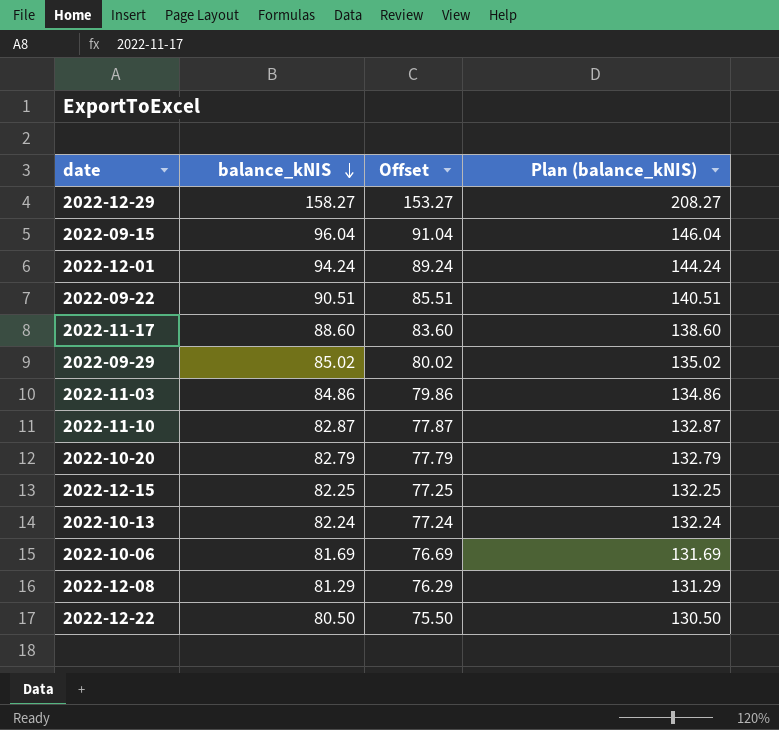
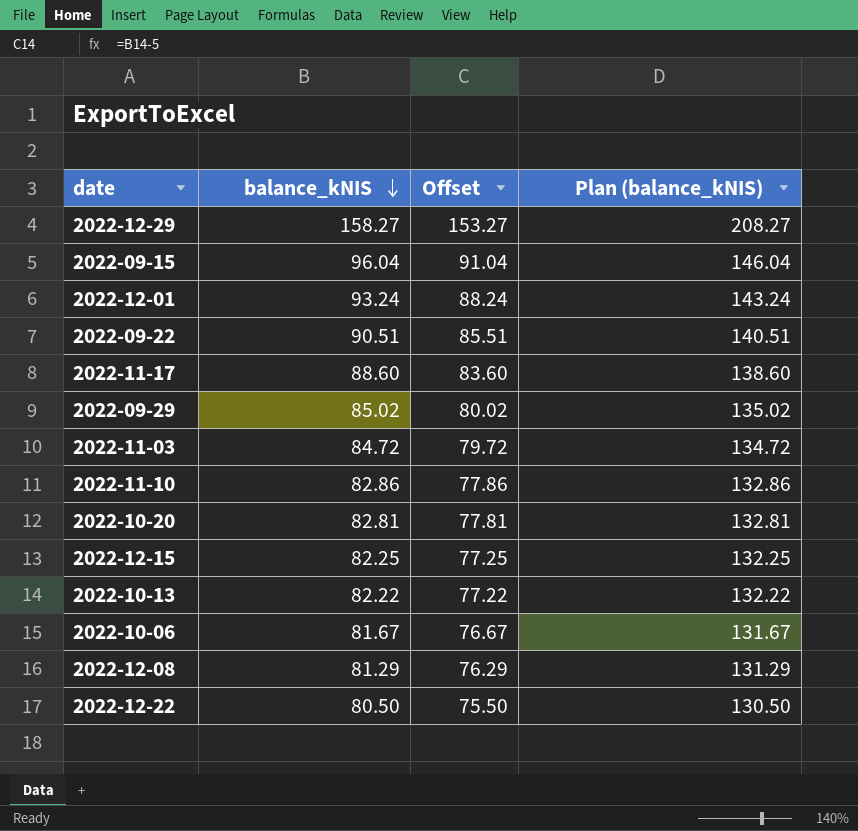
2022-12-01 | balance_kNIS: 94.24 -> 93.24
2022-12-01 | Offset: 89.24 -> 88.24
2022-12-01 | Plan (balance_kNIS): 144.24 -> 143.24
2022-11-03 | balance_kNIS: 84.86 -> 84.72
2022-11-03 | Offset: 79.86 -> 79.72
2022-11-03 | Plan (balance_kNIS): 134.86 -> 134.72
2022-11-10 | balance_kNIS: 82.87 -> 82.86
2022-11-10 | Offset: 77.87 -> 77.86
2022-11-10 | Plan (balance_kNIS): 132.87 -> 132.86
2022-10-20 | balance_kNIS: 82.79 -> 82.81
2022-10-20 | Offset: 77.79 -> 77.81
2022-10-20 | Plan (balance_kNIS): 132.79 -> 132.81
2022-10-13 | balance_kNIS: 82.24 -> 82.22
2022-10-13 | Offset: 77.24 -> 77.22
2022-10-13 | Plan (balance_kNIS): 132.24 -> 132.22
2022-10-06 | balance_kNIS: 81.69 -> 81.67
2022-10-06 | Offset: 76.69 -> 76.67
2022-10-06 | Plan (balance_kNIS): 131.69 -> 131.67

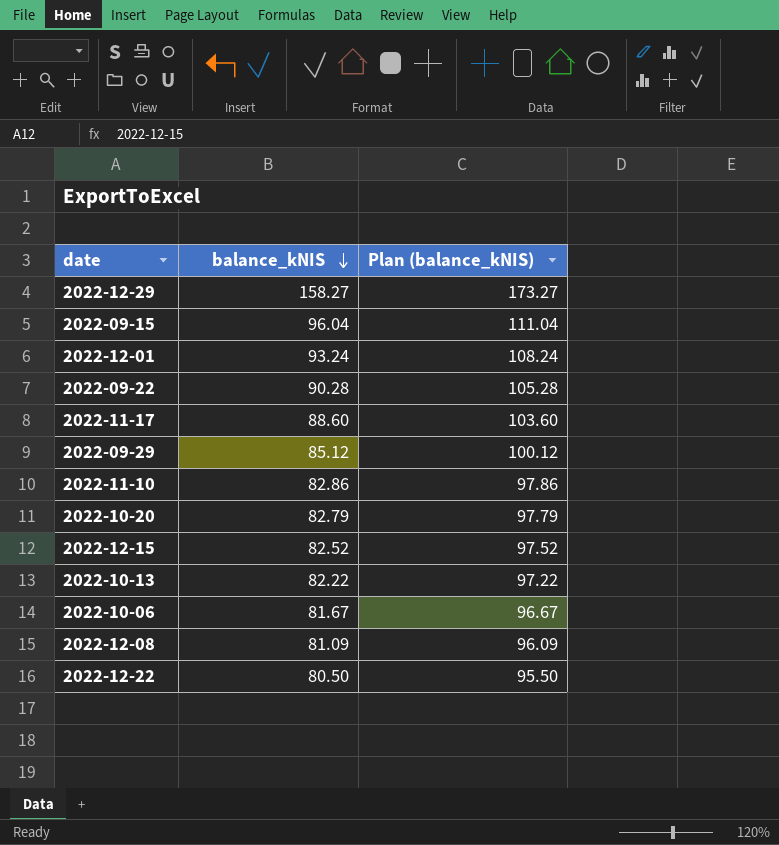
column Offset | formula: [balance_kNIS] - 5 -> none
column Plan (balance_kNIS) | formula: [balance_kNIS] + 50 -> [balance_kNIS] + 15
row 2022-11-03: 84.72 | 79.72 | 134.72 -> none
2022-09-22 | balance_kNIS: 90.51 -> 90.28
2022-09-29 | balance_kNIS: 85.02 -> 85.12
2022-10-20 | balance_kNIS: 82.81 -> 82.79
2022-12-15 | balance_kNIS: 82.25 -> 82.52
2022-12-08 | balance_kNIS: 81.29 -> 81.09

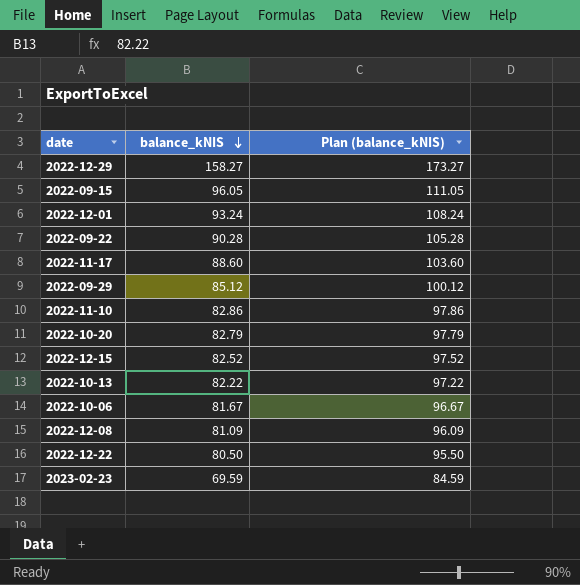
2022-09-15 | balance_kNIS: 96.04 -> 96.05
2022-09-15 | Plan (balance_kNIS): 111.04 -> 111.05
row 2023-02-23: none -> 69.59 | 84.59

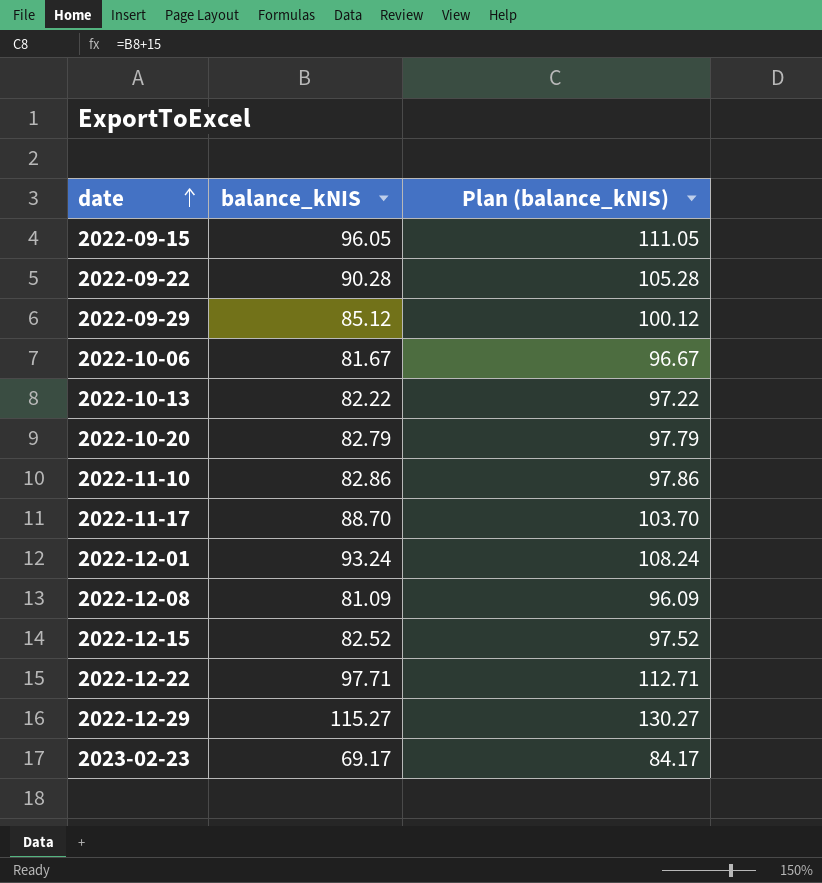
row order: balance_kNIS descending -> date ascending
2022-11-17 | balance_kNIS: 88.60 -> 88.70
2022-11-17 | Plan (balance_kNIS): 103.60 -> 103.70
2022-12-22 | balance_kNIS: 80.50 -> 97.71
2022-12-22 | Plan (balance_kNIS): 95.50 -> 112.71
2022-12-29 | balance_kNIS: 158.27 -> 115.27
2022-12-29 | Plan (balance_kNIS): 173.27 -> 130.27
2023-02-23 | balance_kNIS: 69.59 -> 69.17
2023-02-23 | Plan (balance_kNIS): 84.59 -> 84.17

